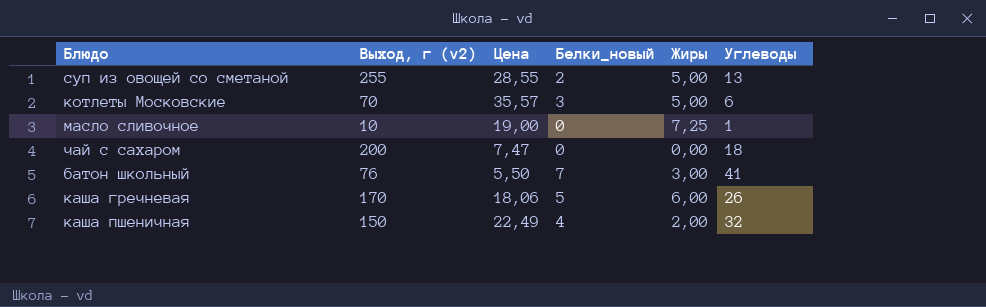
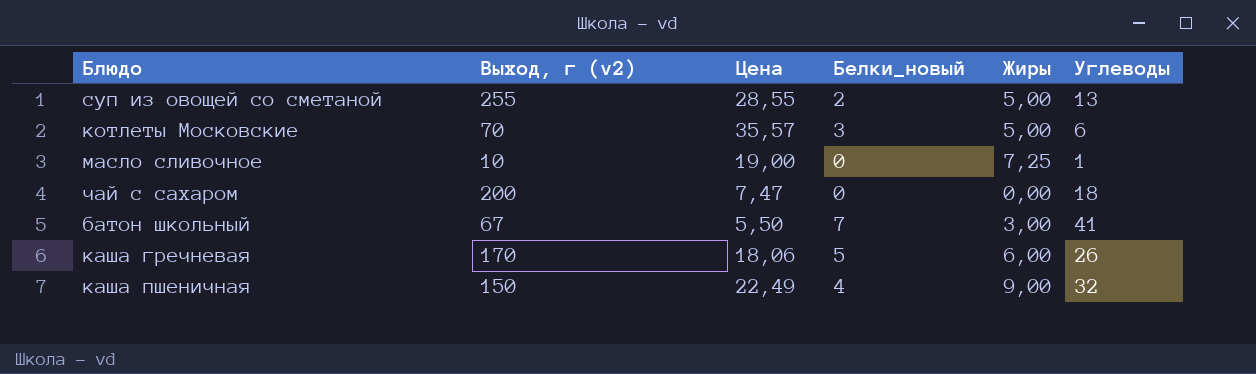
батон школьный | Выход, г (v2): 76 -> 67
каша пшеничная | Жиры: 2,00 -> 9,00

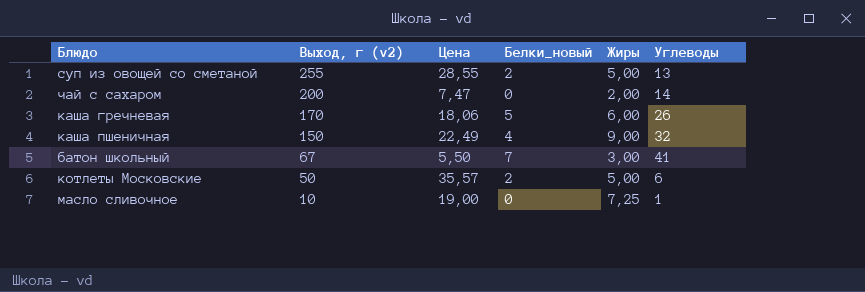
row order: none -> Выход, г (v2) descending
чай с сахаром | Жиры: 0,00 -> 2,00
чай с сахаром | Углеводы: 18 -> 14
котлеты Московские | Выход, г (v2): 70 -> 50
котлеты Московские | Белки_новый: 3 -> 2

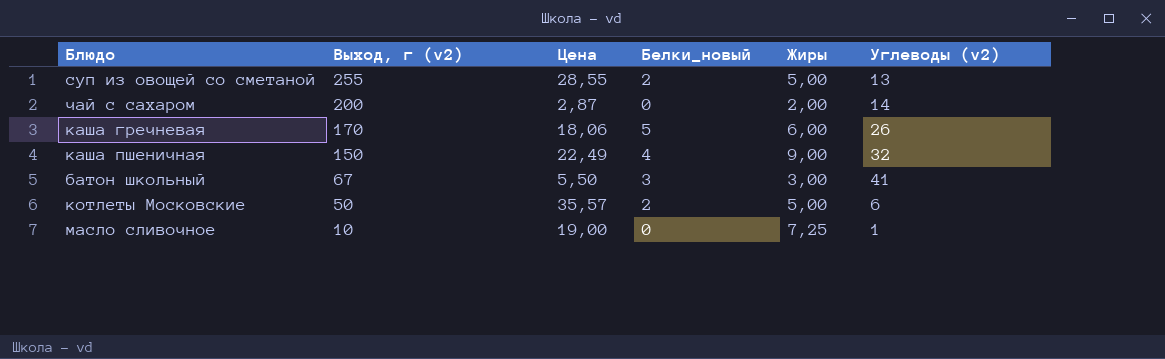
column name: Углеводы -> Углеводы (v2)
чай с сахаром | Цена: 7,47 -> 2,87
батон школьный | Белки_новый: 7 -> 3

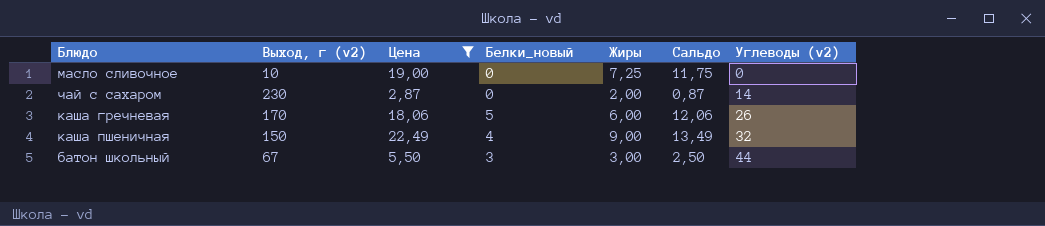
filter: none -> Цена <= 22,49
row order: Выход, г (v2) descending -> Углеводы (v2) ascending
column Сальдо | formula: none -> [Цена] - [Жиры]
масло сливочное | Углеводы (v2): 1 -> 0
чай с сахаром | Выход, г (v2): 200 -> 230
батон школьный | Углеводы (v2): 41 -> 44

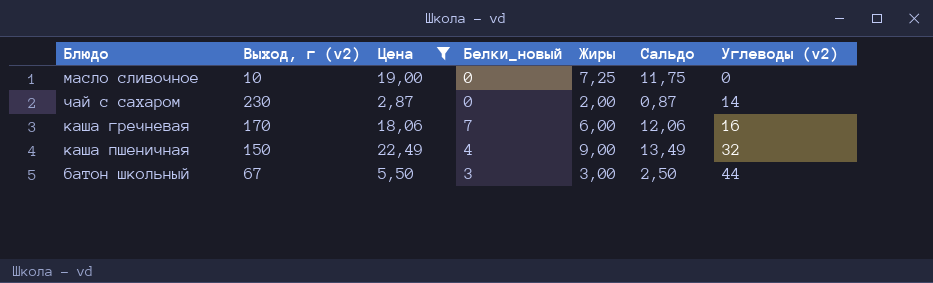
каша гречневая | Белки_новый: 5 -> 7
каша гречневая | Углеводы (v2): 26 -> 16

